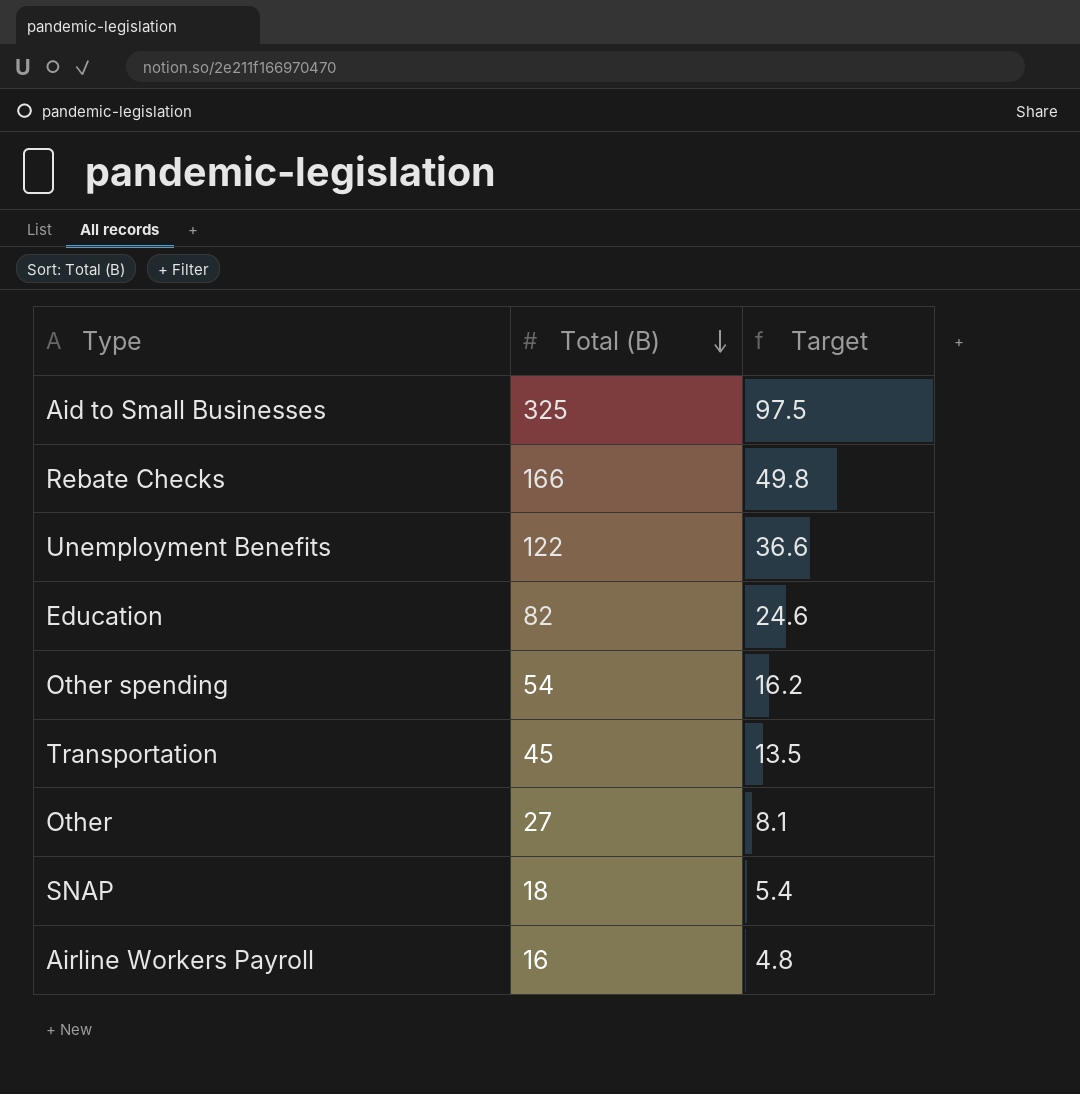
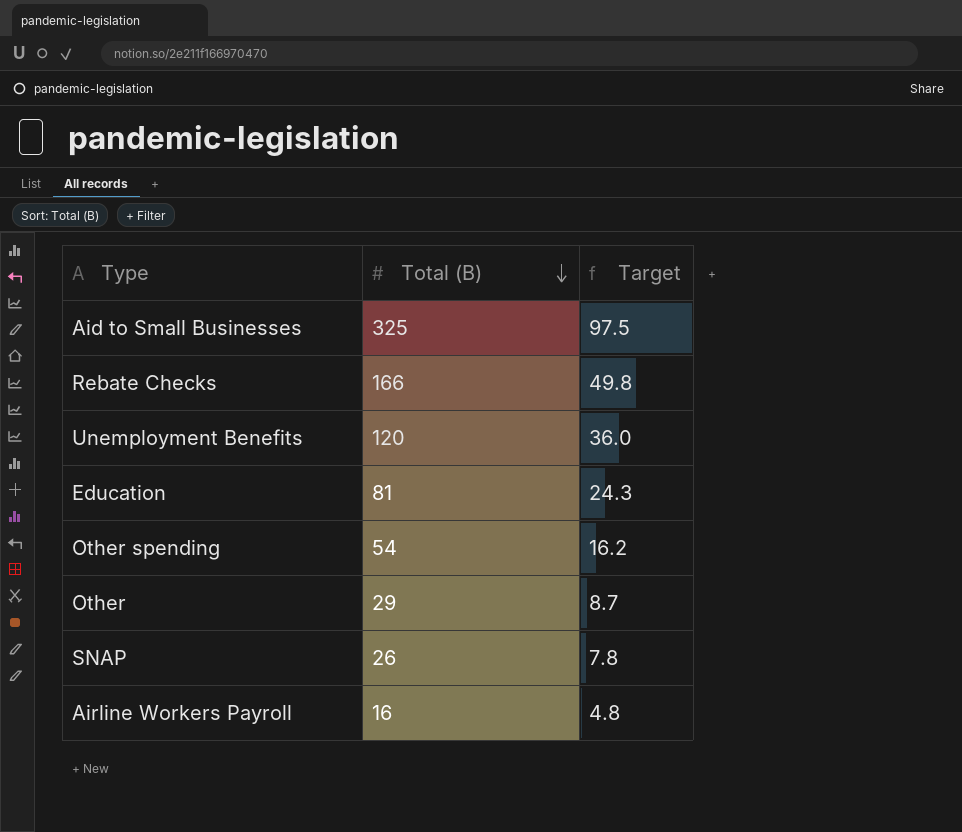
row Transportation: 45 | 13.5 -> none
Unemployment Benefits | Total (B): 122 -> 120
Unemployment Benefits | Target: 36.6 -> 36.0
Education | Total (B): 82 -> 81
Education | Target: 24.6 -> 24.3
Other | Total (B): 27 -> 29
Other | Target: 8.1 -> 8.7
SNAP | Total (B): 18 -> 26
SNAP | Target: 5.4 -> 7.8

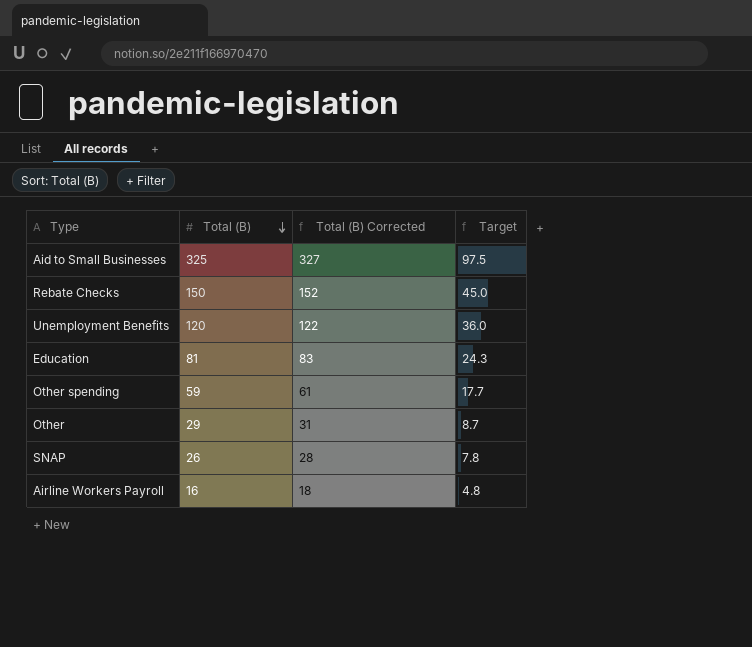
column Total (B) Corrected | formula: none -> [Total (B)] + 2
Rebate Checks | Total (B): 166 -> 150
Rebate Checks | Target: 49.8 -> 45.0
Other spending | Total (B): 54 -> 59
Other spending | Target: 16.2 -> 17.7

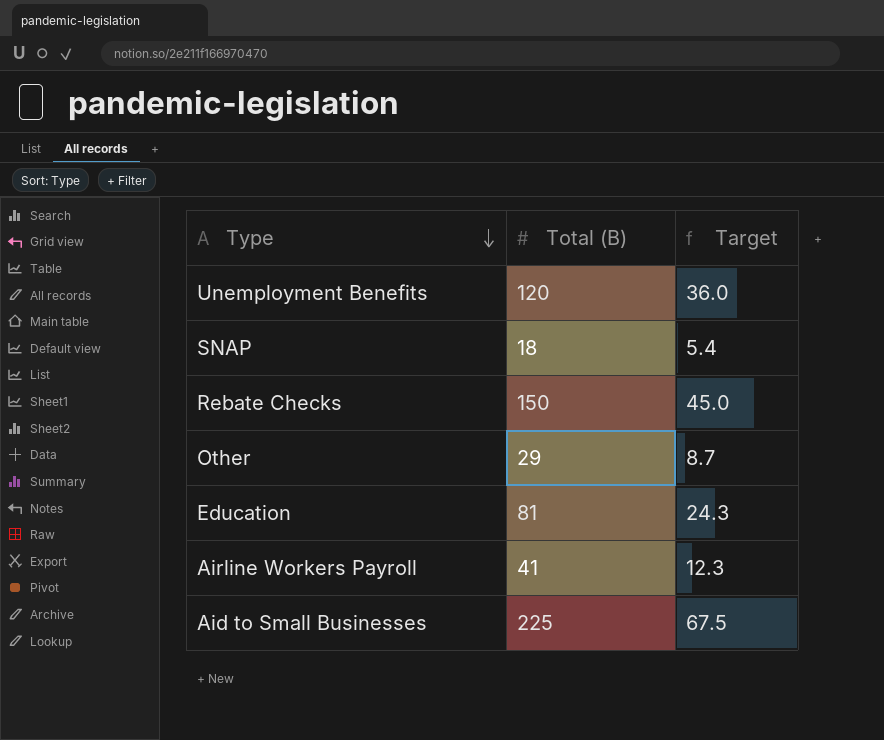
row order: Total (B) descending -> Type descending
column Total (B) Corrected | formula: [Total (B)] + 2 -> none
row Other spending: 59 | 61 | 17.7 -> none
SNAP | Total (B): 26 -> 18
SNAP | Target: 7.8 -> 5.4
Airline Workers Payroll | Total (B): 16 -> 41
Airline Workers Payroll | Target: 4.8 -> 12.3
Aid to Small Businesses | Total (B): 325 -> 225
Aid to Small Businesses | Target: 97.5 -> 67.5

